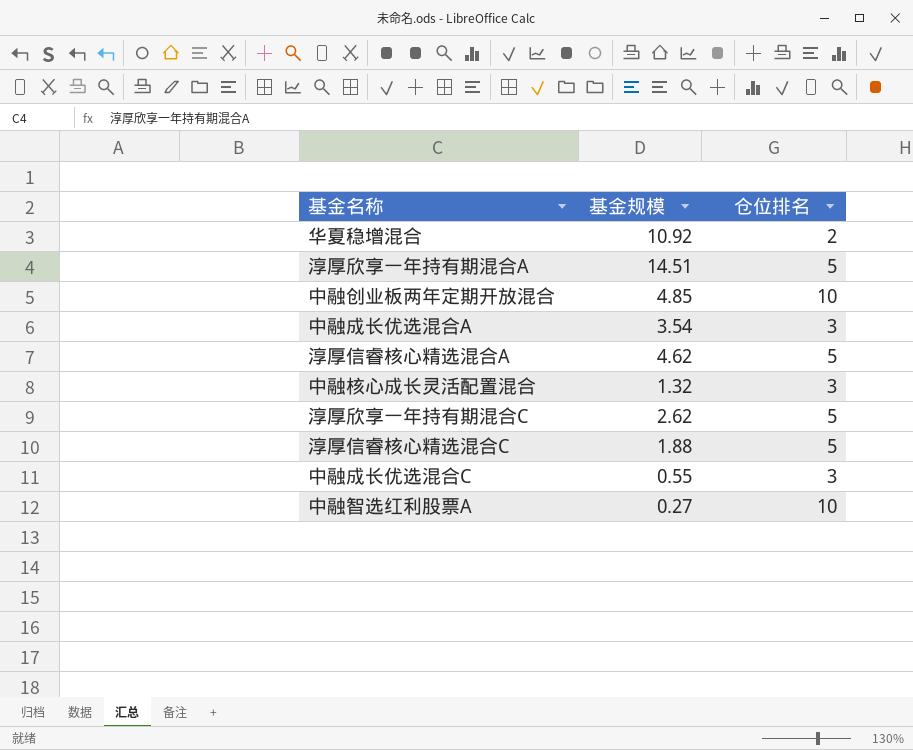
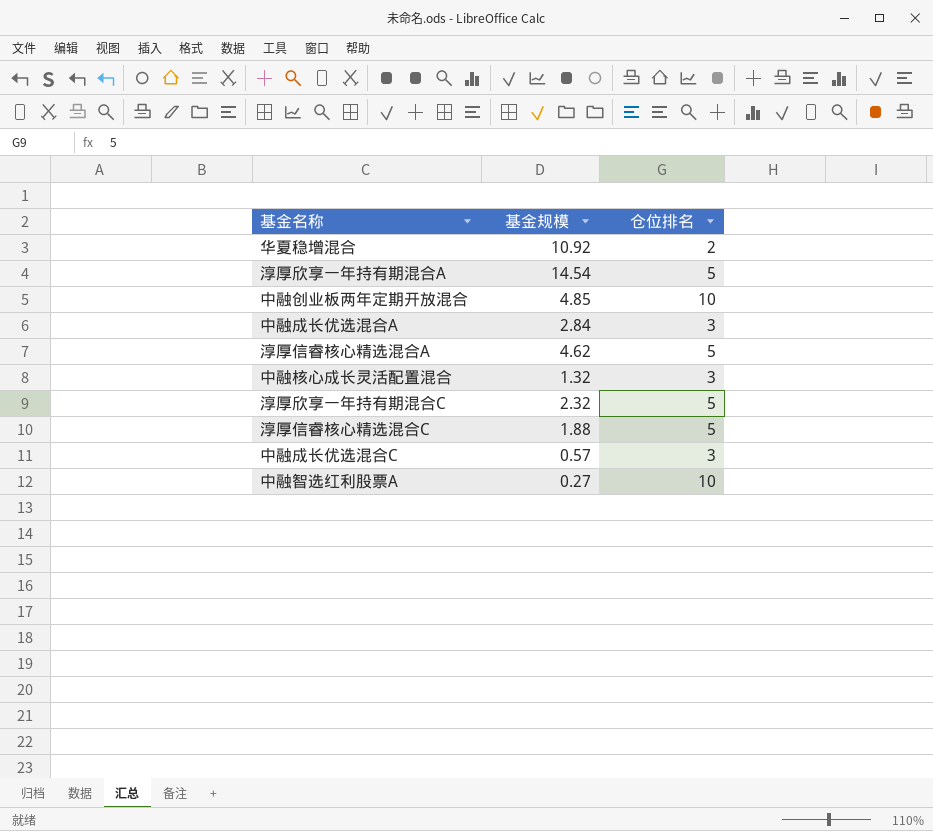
淳厚欣享一年持有期混合A | 基金规模: 14.51 -> 14.54
中融成长优选混合A | 基金规模: 3.54 -> 2.84
淳厚欣享一年持有期混合C | 基金规模: 2.62 -> 2.32
中融成长优选混合C | 基金规模: 0.55 -> 0.57

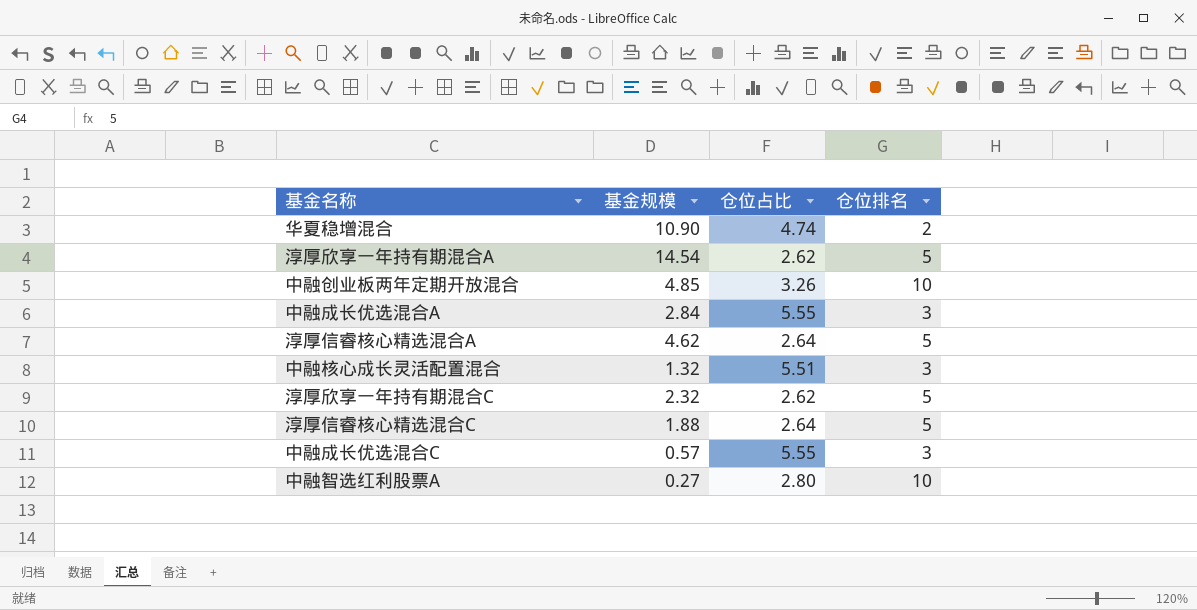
column 仓位占比 | position: none -> 3
华夏稳增混合 | 基金规模: 10.92 -> 10.90

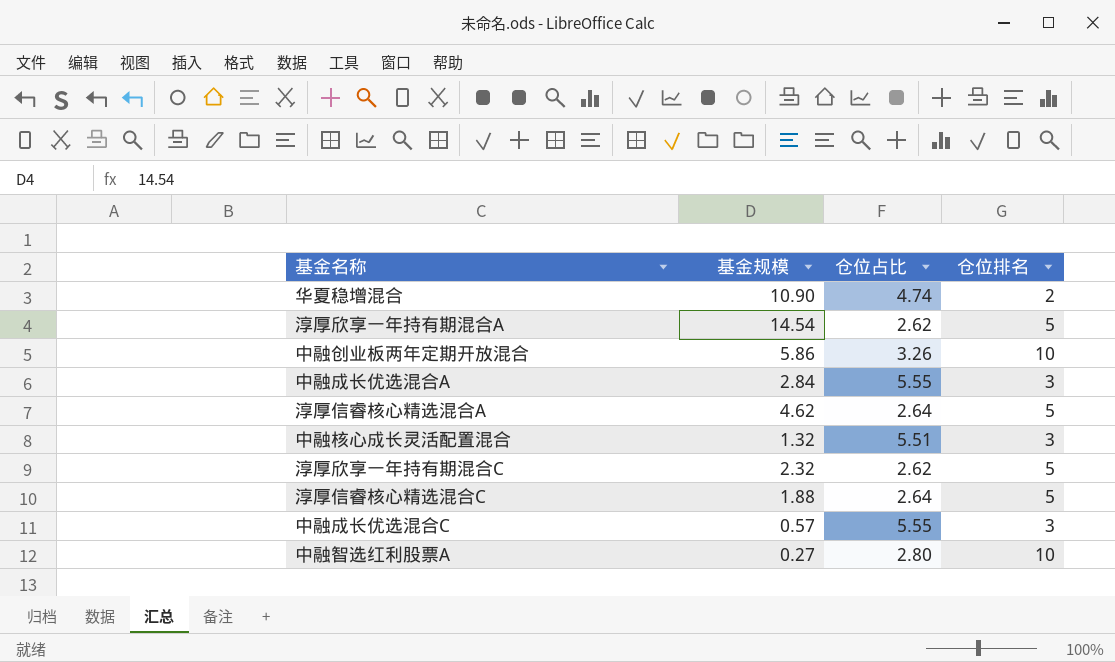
中融创业板两年定期开放混合 | 基金规模: 4.85 -> 5.86

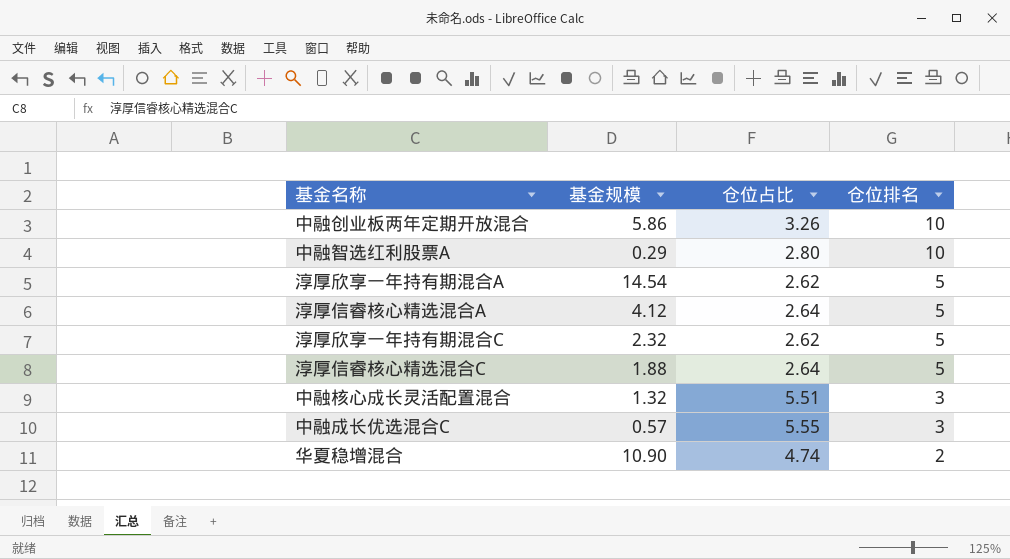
row order: none -> 仓位排名 descending
row 中融成长优选混合A: 2.84 | 5.55 | 3 -> none
中融智选红利股票A | 基金规模: 0.27 -> 0.29
淳厚信睿核心精选混合A | 基金规模: 4.62 -> 4.12

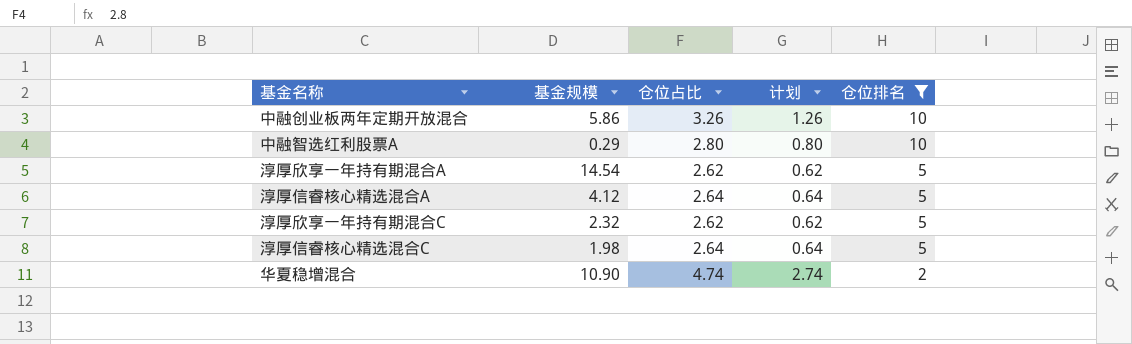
filter: none -> 仓位排名 != 3
column 计划 | formula: none -> [仓位占比] - 2
淳厚信睿核心精选混合C | 基金规模: 1.88 -> 1.98

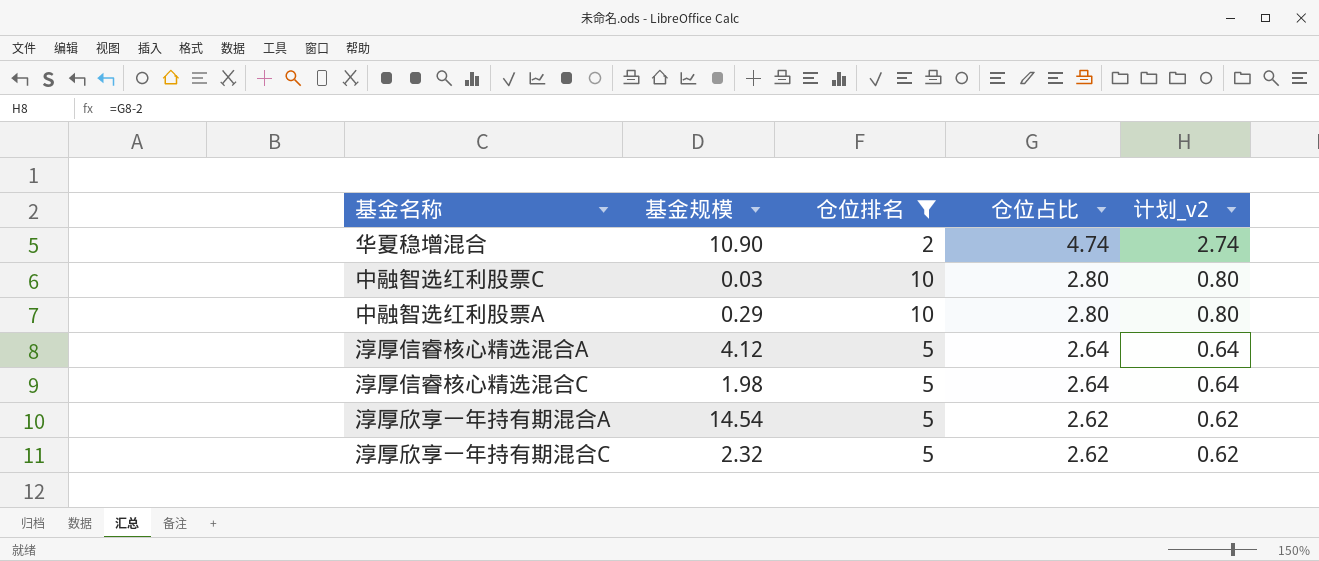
row order: 仓位排名 descending -> 仓位占比 descending
column 仓位排名 | position: 5 -> 3
column name: 计划 -> 计划_v2
row 中融创业板两年定期开放混合: 5.86 | 3.26 | 1.26 | 10 -> none
row 中融智选红利股票C: none -> 0.03 | 10 | 2.80 | 0.80

